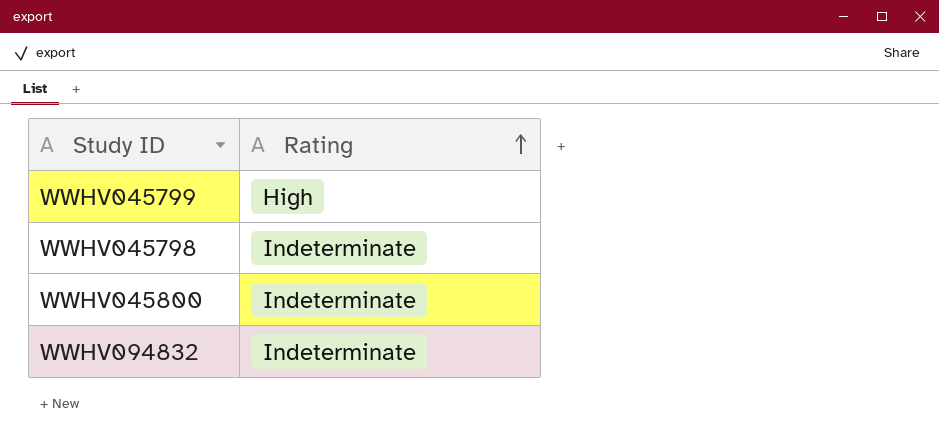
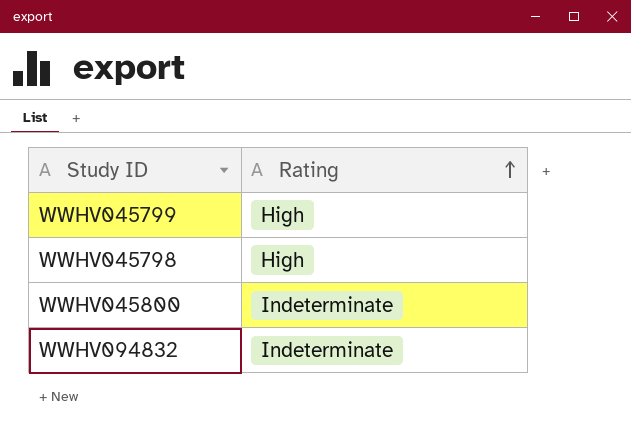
WWHV045798 | Rating: Indeterminate -> High

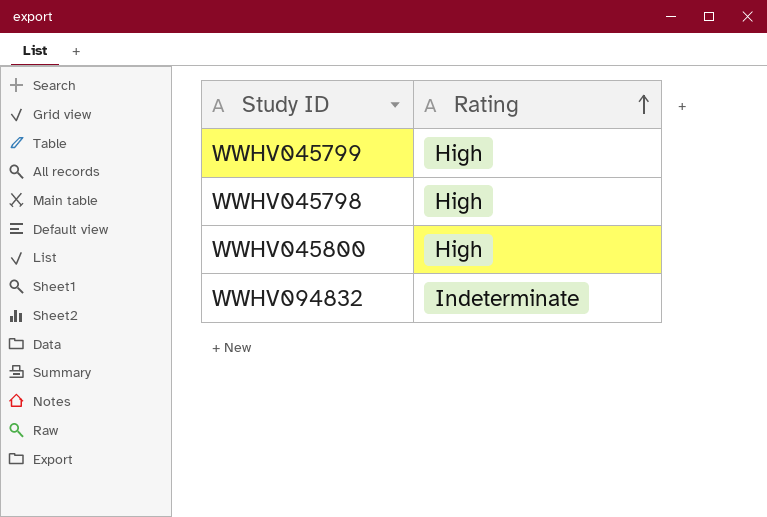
WWHV045800 | Rating: Indeterminate -> High

